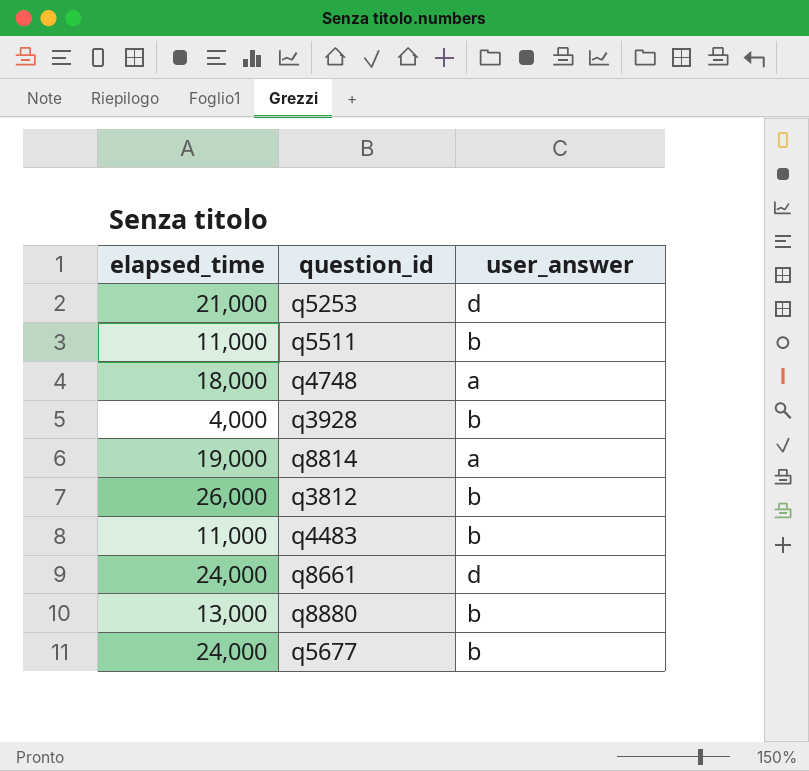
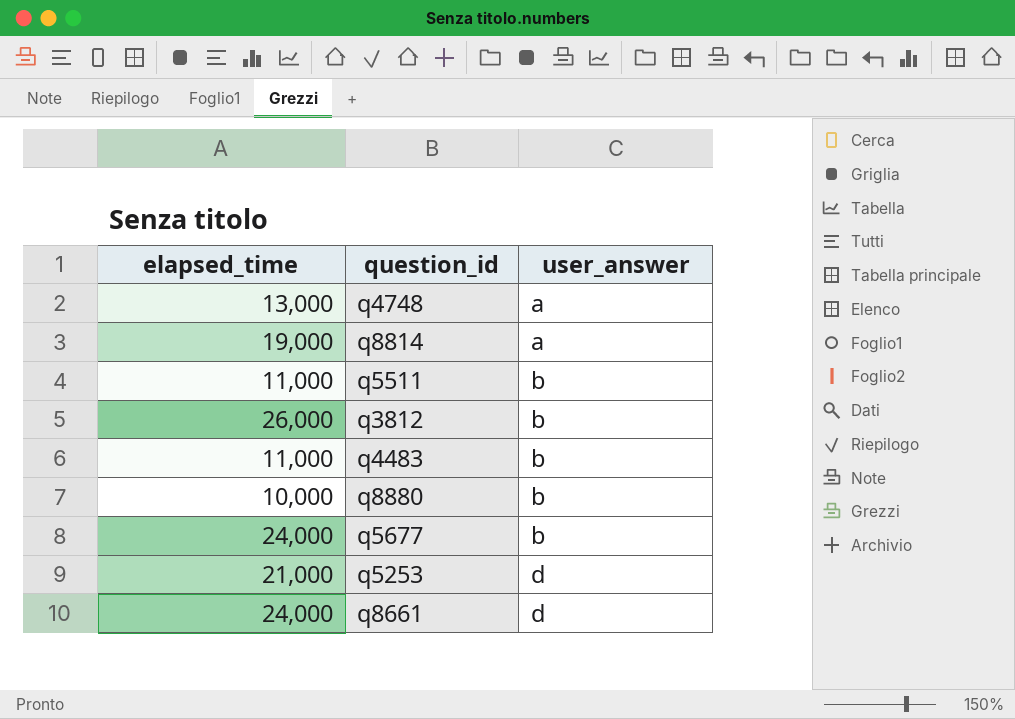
row order: none -> user_answer ascending
row q3928: 4,000 | b -> none
q4748 | elapsed_time: 18,000 -> 13,000
q8880 | elapsed_time: 13,000 -> 10,000

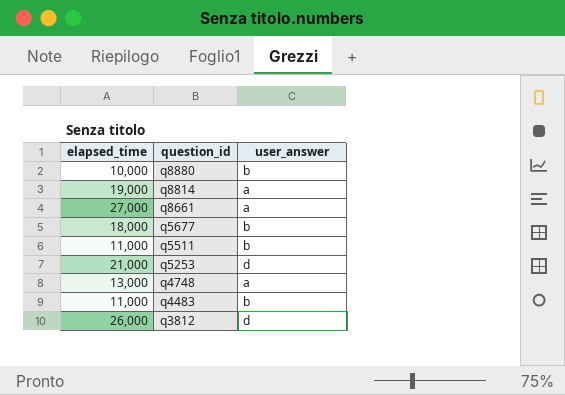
row order: user_answer ascending -> question_id descending
q8661 | elapsed_time: 24,000 -> 27,000
q8661 | user_answer: d -> a
q5677 | elapsed_time: 24,000 -> 18,000
q3812 | user_answer: b -> d

